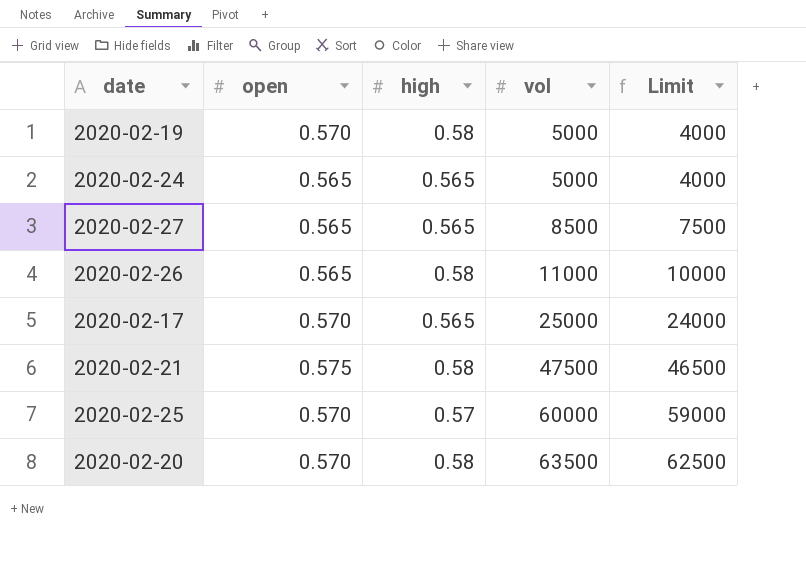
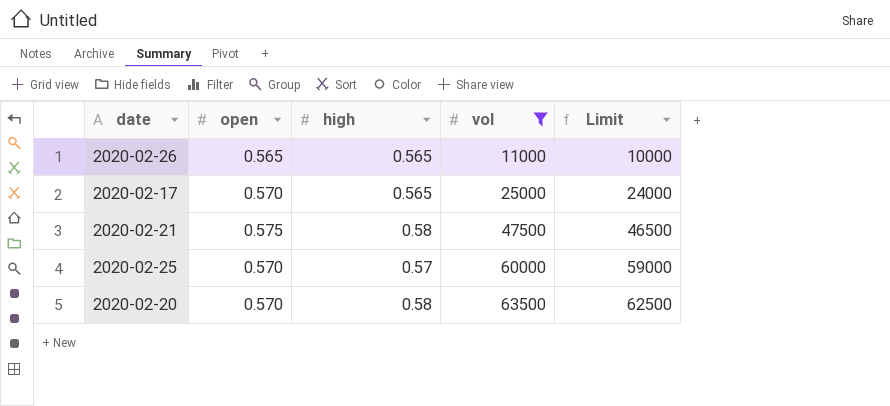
filter: none -> vol >= 11000
2020-02-26 | high: 0.58 -> 0.565

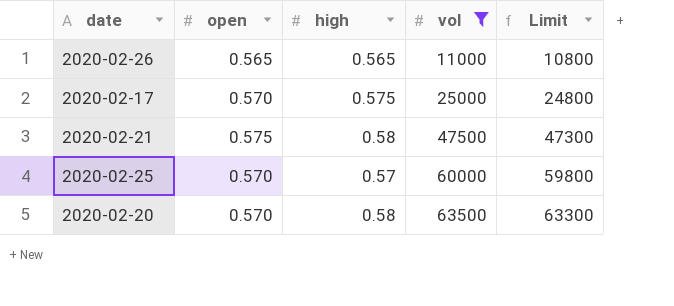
column Limit | formula: [vol] - 1000 -> [vol] - 200
2020-02-17 | high: 0.565 -> 0.575

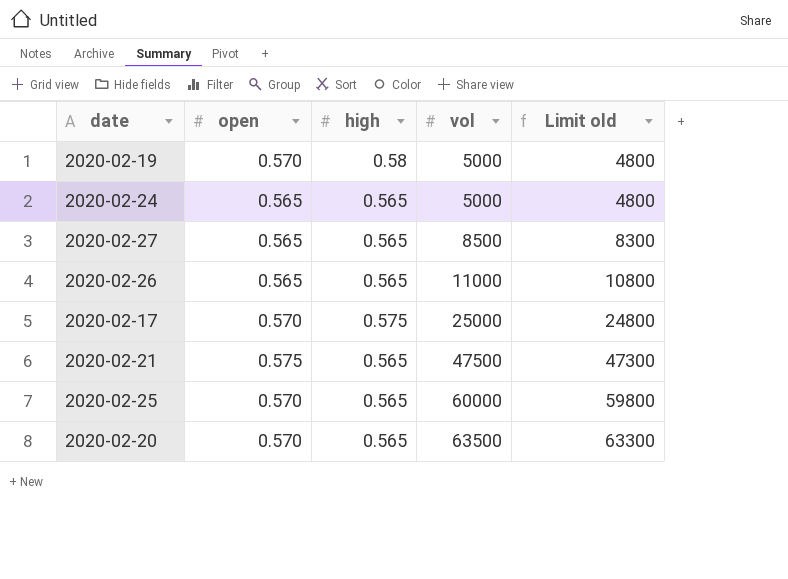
filter: vol >= 11000 -> none
column name: Limit -> Limit old
2020-02-21 | high: 0.58 -> 0.565
2020-02-25 | high: 0.57 -> 0.565
2020-02-20 | high: 0.58 -> 0.565

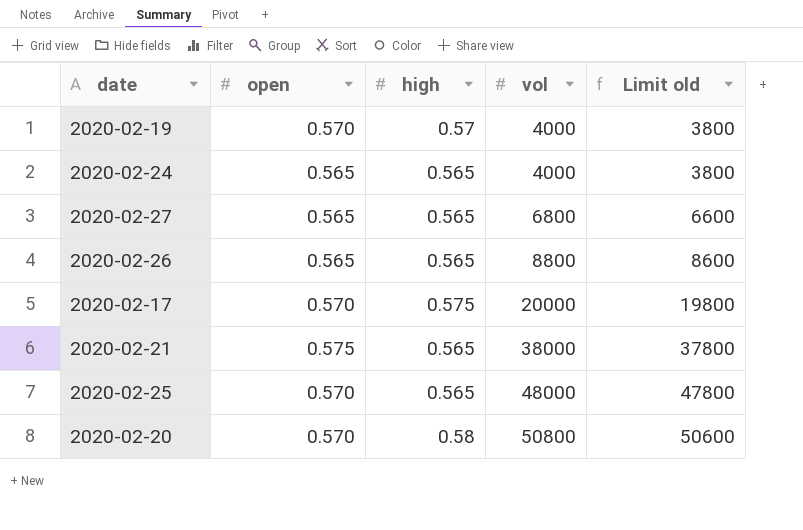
2020-02-19 | high: 0.58 -> 0.57
2020-02-19 | vol: 5000 -> 4000
2020-02-19 | Limit old: 4800 -> 3800
2020-02-24 | vol: 5000 -> 4000
2020-02-24 | Limit old: 4800 -> 3800
2020-02-27 | vol: 8500 -> 6800
2020-02-27 | Limit old: 8300 -> 6600
2020-02-26 | vol: 11000 -> 8800
2020-02-26 | Limit old: 10800 -> 8600
2020-02-17 | vol: 25000 -> 20000
2020-02-17 | Limit old: 24800 -> 19800
2020-02-21 | vol: 47500 -> 38000
2020-02-21 | Limit old: 47300 -> 37800
2020-02-25 | vol: 60000 -> 48000
2020-02-25 | Limit old: 59800 -> 47800
2020-02-20 | high: 0.565 -> 0.58
2020-02-20 | vol: 63500 -> 50800
2020-02-20 | Limit old: 63300 -> 50600

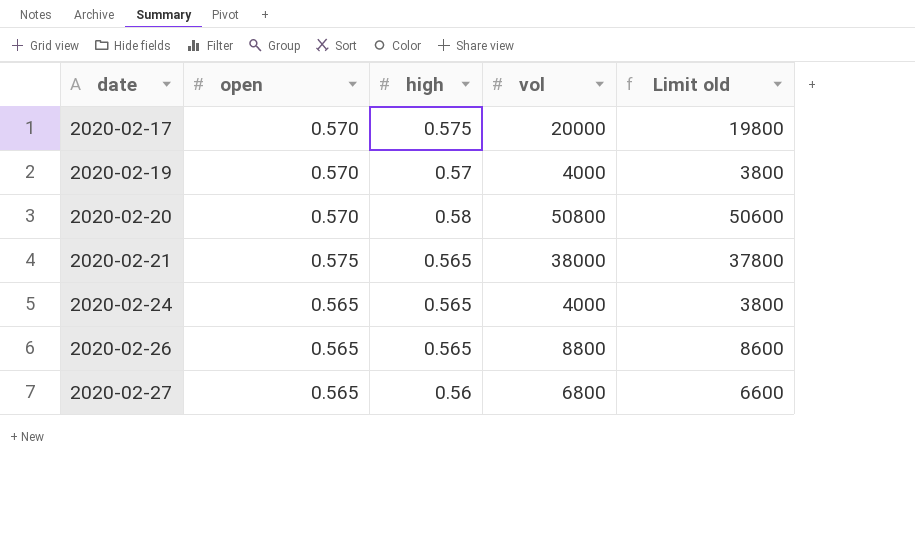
row order: vol ascending -> date ascending
row 2020-02-25: 0.570 | 0.565 | 48000 | 47800 -> none
2020-02-27 | high: 0.565 -> 0.56

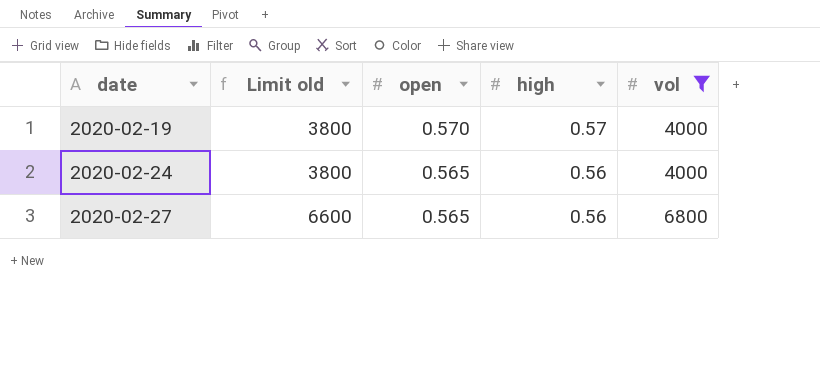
filter: none -> vol <= 6800
column Limit old | position: 5 -> 2
2020-02-24 | high: 0.565 -> 0.56

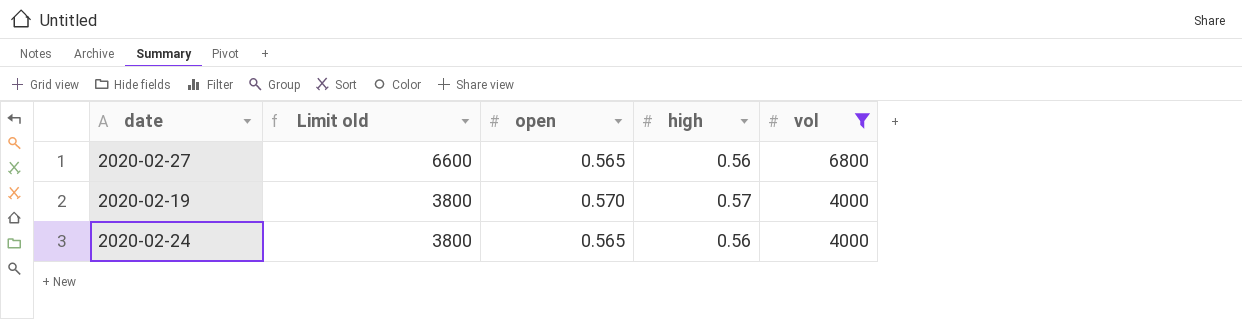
row order: date ascending -> Limit old descending

